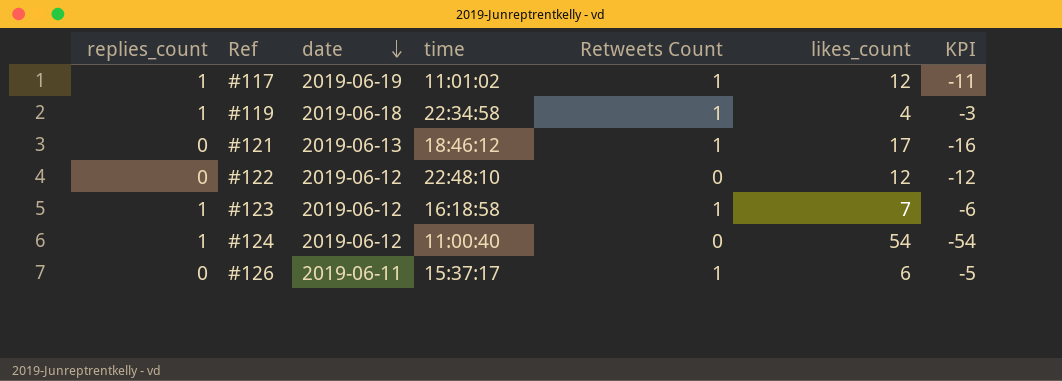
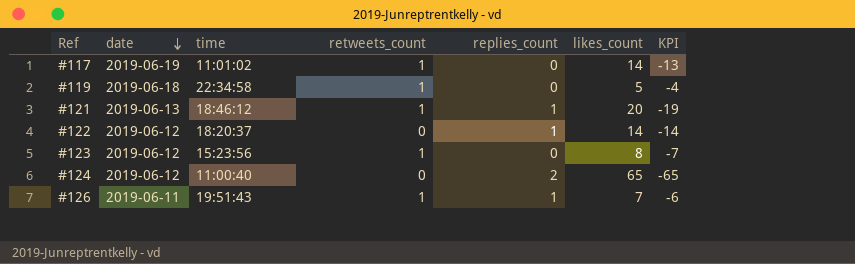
column name: Retweets Count -> retweets_count
column replies_count | position: 1 -> 5
#117 | replies_count: 1 -> 0
#117 | likes_count: 12 -> 14
#117 | KPI: -11 -> -13
#119 | replies_count: 1 -> 0
#119 | likes_count: 4 -> 5
#119 | KPI: -3 -> -4
#121 | replies_count: 0 -> 1
#121 | likes_count: 17 -> 20
#121 | KPI: -16 -> -19
#122 | time: 22:48:10 -> 18:20:37
#122 | replies_count: 0 -> 1
#122 | likes_count: 12 -> 14
#122 | KPI: -12 -> -14
#123 | time: 16:18:58 -> 15:23:56
#123 | replies_count: 1 -> 0
#123 | likes_count: 7 -> 8
#123 | KPI: -6 -> -7
#124 | replies_count: 1 -> 2
#124 | likes_count: 54 -> 65
#124 | KPI: -54 -> -65
#126 | time: 15:37:17 -> 19:51:43
#126 | replies_count: 0 -> 1
#126 | likes_count: 6 -> 7
#126 | KPI: -5 -> -6

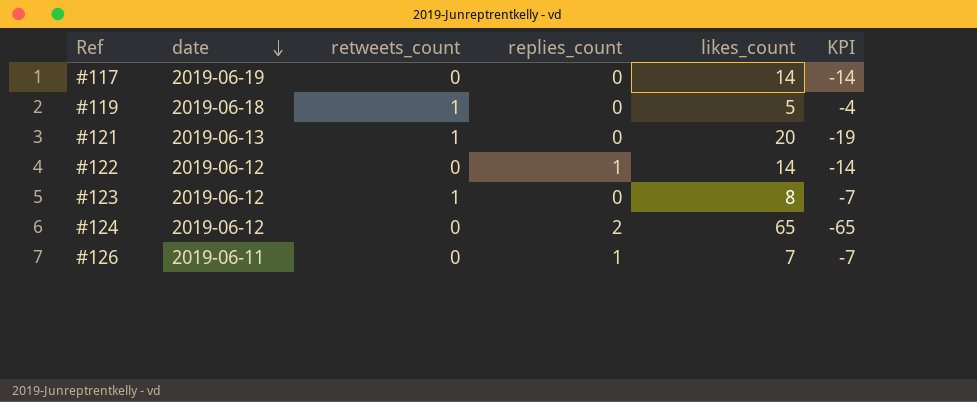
column time | position: 3 -> none
#117 | retweets_count: 1 -> 0
#117 | KPI: -13 -> -14
#121 | replies_count: 1 -> 0
#126 | retweets_count: 1 -> 0
#126 | KPI: -6 -> -7

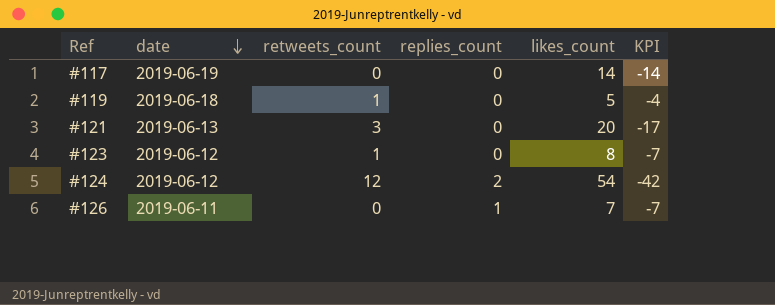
row #122: 2019-06-12 | 0 | 1 | 14 | -14 -> none
#121 | retweets_count: 1 -> 3
#121 | KPI: -19 -> -17
#124 | retweets_count: 0 -> 12
#124 | likes_count: 65 -> 54
#124 | KPI: -65 -> -42

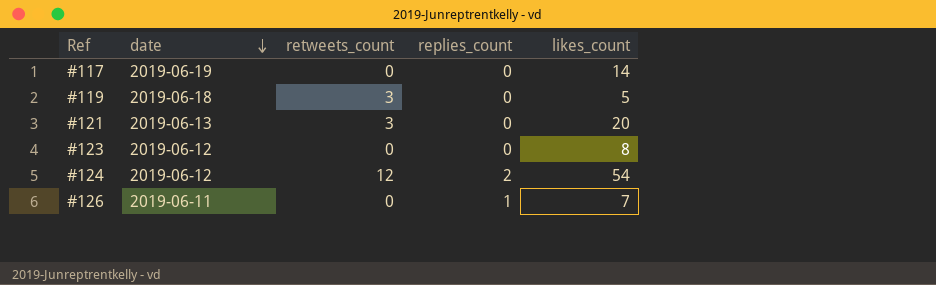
column KPI | formula: [retweets_count] - [likes_count] -> none
#119 | retweets_count: 1 -> 3
#123 | retweets_count: 1 -> 0

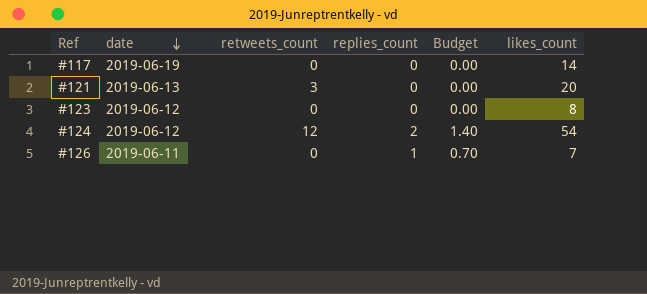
column Budget | formula: none -> [replies_count] * 0.7
row #119: 2019-06-18 | 3 | 0 | 5 -> none

